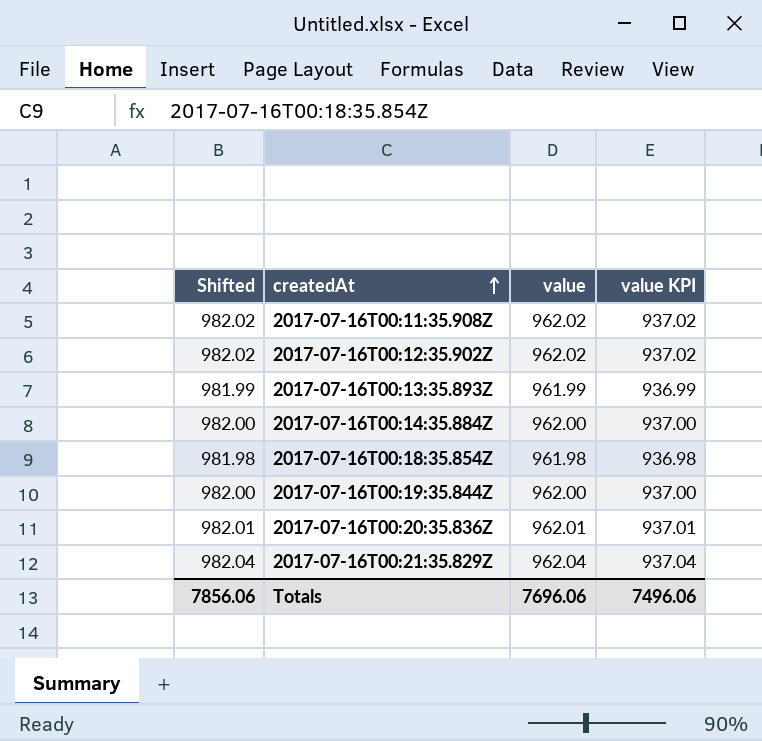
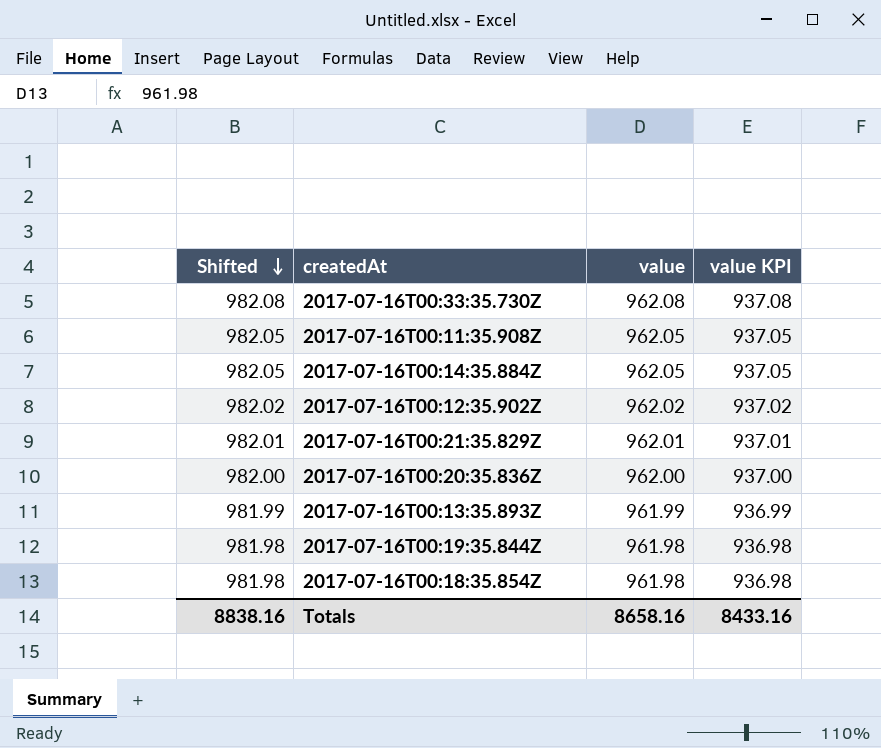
row order: createdAt ascending -> Shifted descending
row 2017-07-16T00:33:35.730Z: none -> 982.08 | 962.08 | 937.08
2017-07-16T00:11:35.908Z | Shifted: 982.02 -> 982.05
2017-07-16T00:11:35.908Z | value: 962.02 -> 962.05
2017-07-16T00:11:35.908Z | value KPI: 937.02 -> 937.05
2017-07-16T00:14:35.884Z | Shifted: 982.00 -> 982.05
2017-07-16T00:14:35.884Z | value: 962.00 -> 962.05
2017-07-16T00:14:35.884Z | value KPI: 937.00 -> 937.05
2017-07-16T00:21:35.829Z | Shifted: 982.04 -> 982.01
2017-07-16T00:21:35.829Z | value: 962.04 -> 962.01
2017-07-16T00:21:35.829Z | value KPI: 937.04 -> 937.01
2017-07-16T00:20:35.836Z | Shifted: 982.01 -> 982.00
2017-07-16T00:20:35.836Z | value: 962.01 -> 962.00
2017-07-16T00:20:35.836Z | value KPI: 937.01 -> 937.00
2017-07-16T00:19:35.844Z | Shifted: 982.00 -> 981.98
2017-07-16T00:19:35.844Z | value: 962.00 -> 961.98
2017-07-16T00:19:35.844Z | value KPI: 937.00 -> 936.98
Totals | Shifted: 7856.06 -> 8838.16
Totals | value: 7696.06 -> 8658.16
Totals | value KPI: 7496.06 -> 8433.16

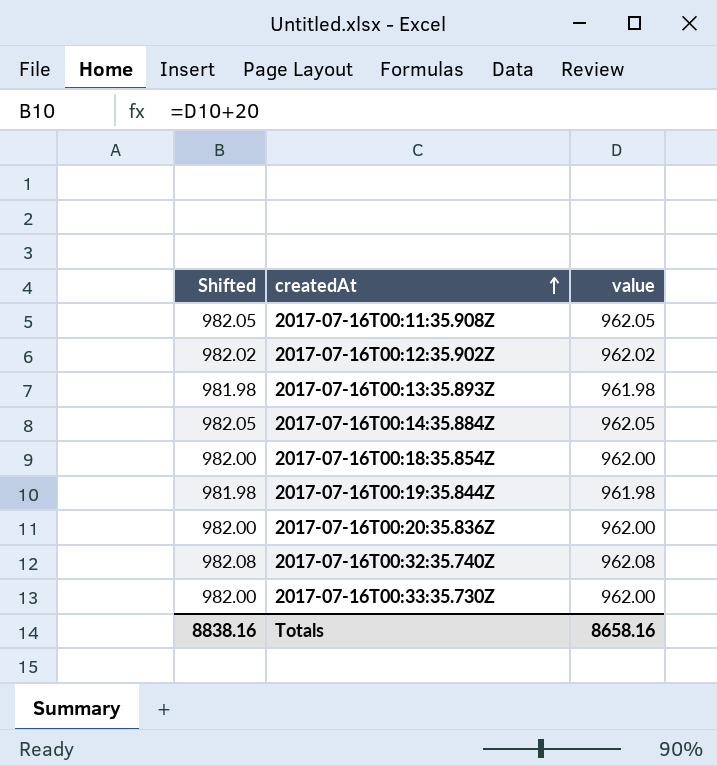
row order: Shifted descending -> createdAt ascending
column value KPI | formula: [value] - 25 -> none
row 2017-07-16T00:21:35.829Z: 982.01 | 962.01 | 937.01 -> none
2017-07-16T00:13:35.893Z | Shifted: 981.99 -> 981.98
2017-07-16T00:13:35.893Z | value: 961.99 -> 961.98
2017-07-16T00:18:35.854Z | Shifted: 981.98 -> 982.00
2017-07-16T00:18:35.854Z | value: 961.98 -> 962.00
row 2017-07-16T00:32:35.740Z: none -> 982.08 | 962.08
2017-07-16T00:33:35.730Z | Shifted: 982.08 -> 982.00
2017-07-16T00:33:35.730Z | value: 962.08 -> 962.00

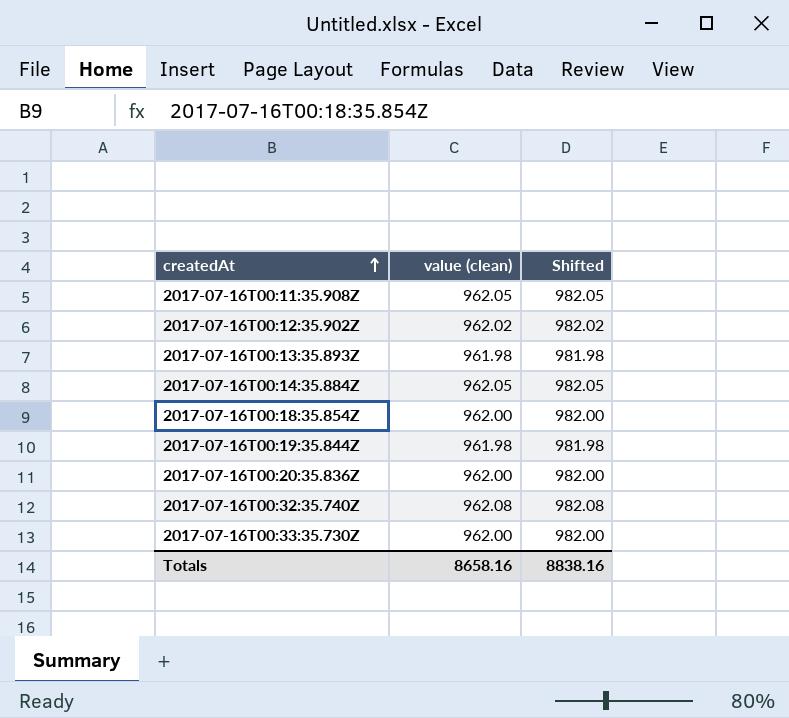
column name: value -> value (clean)
column Shifted | position: 1 -> 3

